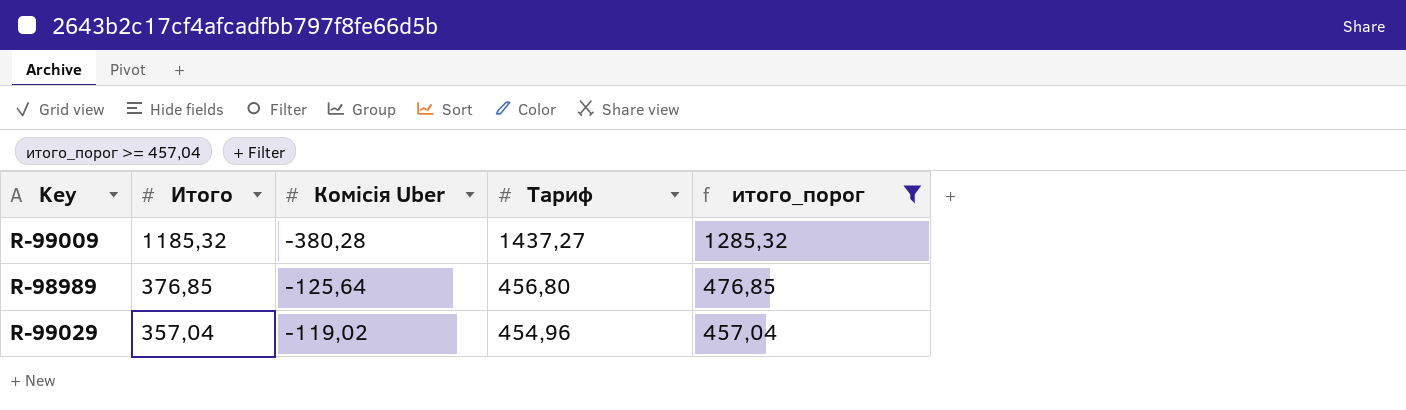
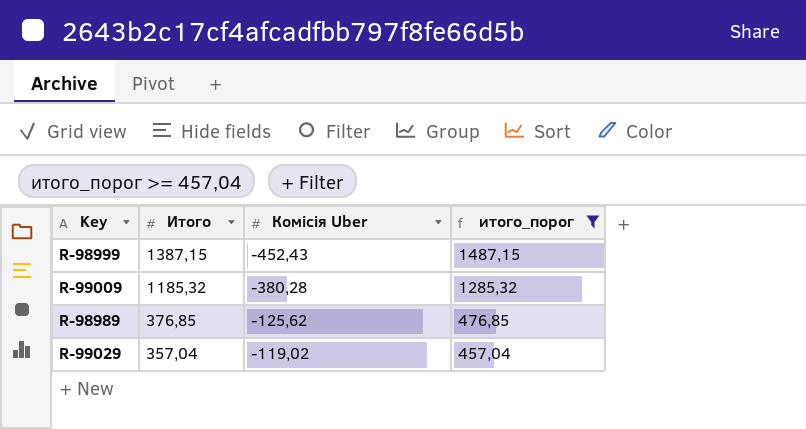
column Тариф | position: 4 -> none
row R-98999: none -> 1387,15 | -452,43 | 1487,15
R-98989 | Комісія Uber: -125,64 -> -125,62

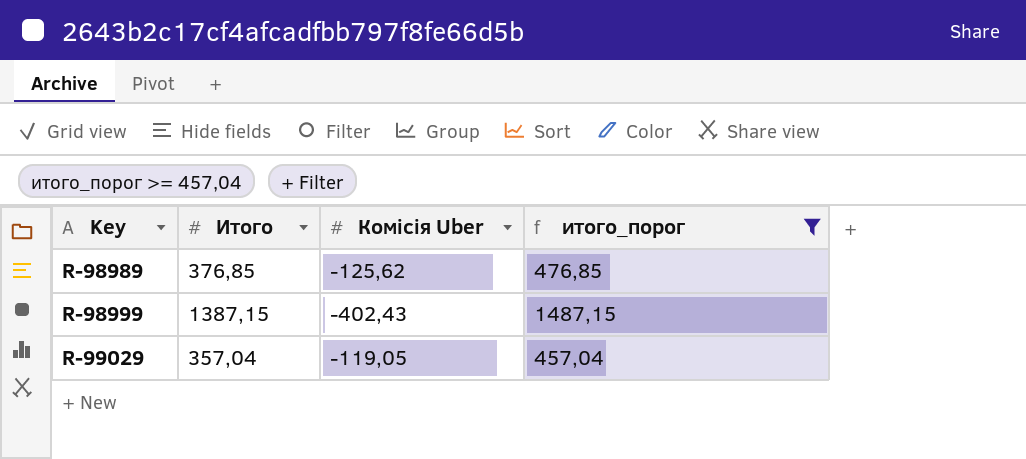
row order: Итого descending -> Key ascending
row R-99009: 1185,32 | -380,28 | 1285,32 -> none
R-98999 | Комісія Uber: -452,43 -> -402,43
R-99029 | Комісія Uber: -119,02 -> -119,05

